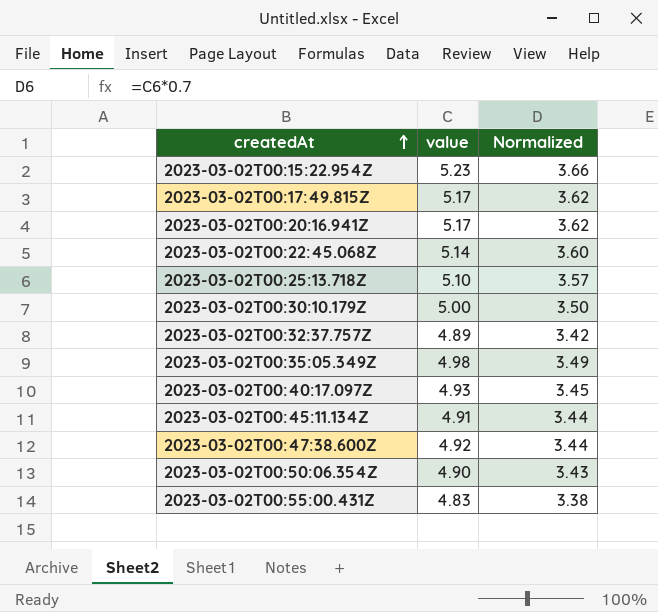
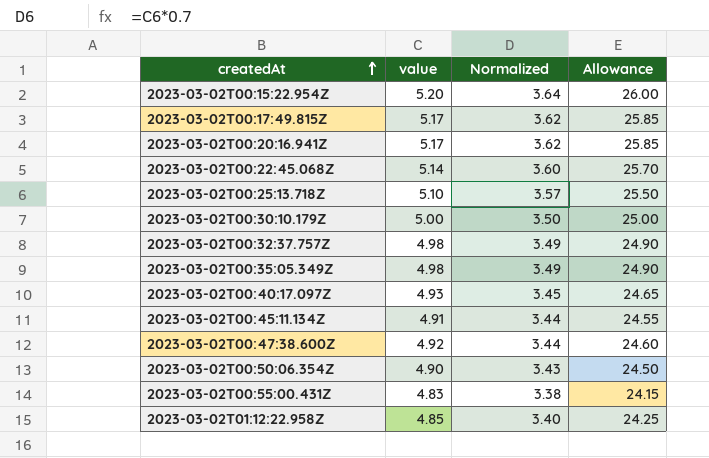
column Allowance | formula: none -> [value] * 5
2023-03-02T00:15:22.954Z | value: 5.23 -> 5.20
2023-03-02T00:15:22.954Z | Normalized: 3.66 -> 3.64
2023-03-02T00:32:37.757Z | value: 4.89 -> 4.98
2023-03-02T00:32:37.757Z | Normalized: 3.42 -> 3.49
row 2023-03-02T01:12:22.958Z: none -> 4.85 | 3.40 | 24.25

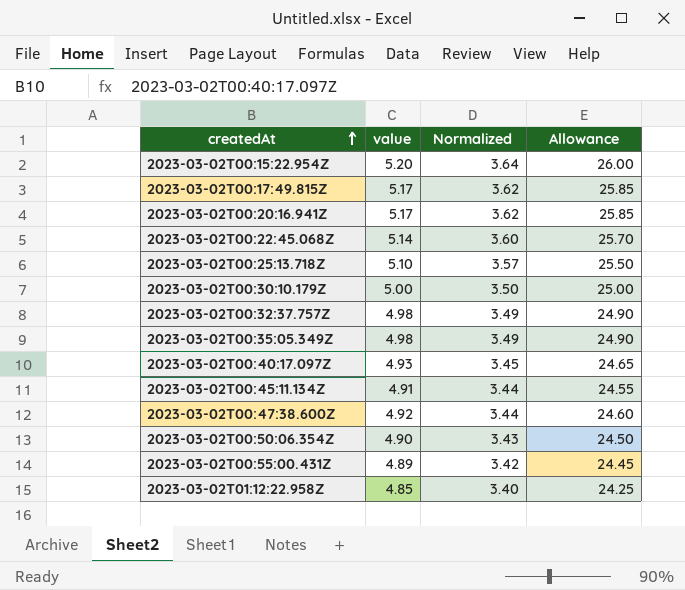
2023-03-02T00:55:00.431Z | value: 4.83 -> 4.89
2023-03-02T00:55:00.431Z | Normalized: 3.38 -> 3.42
2023-03-02T00:55:00.431Z | Allowance: 24.15 -> 24.45

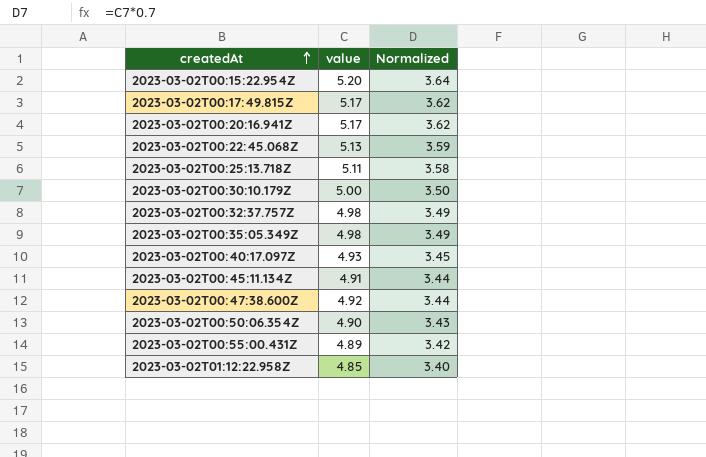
column Allowance | formula: [value] * 5 -> none
2023-03-02T00:22:45.068Z | value: 5.14 -> 5.13
2023-03-02T00:22:45.068Z | Normalized: 3.60 -> 3.59
2023-03-02T00:25:13.718Z | value: 5.10 -> 5.11
2023-03-02T00:25:13.718Z | Normalized: 3.57 -> 3.58

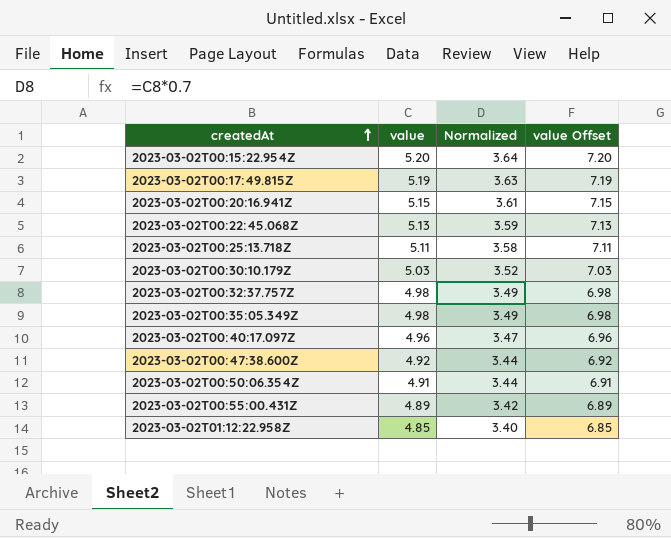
column value Offset | formula: none -> [value] + 2
row 2023-03-02T00:45:11.134Z: 4.91 | 3.44 -> none
2023-03-02T00:17:49.815Z | value: 5.17 -> 5.19
2023-03-02T00:17:49.815Z | Normalized: 3.62 -> 3.63
2023-03-02T00:20:16.941Z | value: 5.17 -> 5.15
2023-03-02T00:20:16.941Z | Normalized: 3.62 -> 3.61
2023-03-02T00:30:10.179Z | value: 5.00 -> 5.03
2023-03-02T00:30:10.179Z | Normalized: 3.50 -> 3.52
2023-03-02T00:40:17.097Z | value: 4.93 -> 4.96
2023-03-02T00:40:17.097Z | Normalized: 3.45 -> 3.47
2023-03-02T00:50:06.354Z | value: 4.90 -> 4.91
2023-03-02T00:50:06.354Z | Normalized: 3.43 -> 3.44

